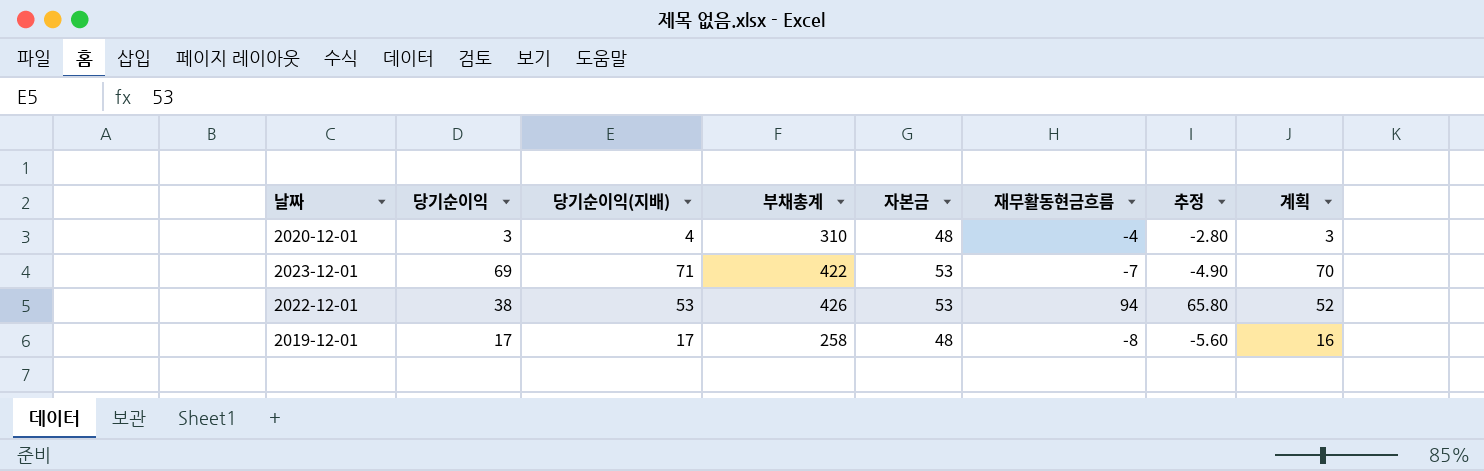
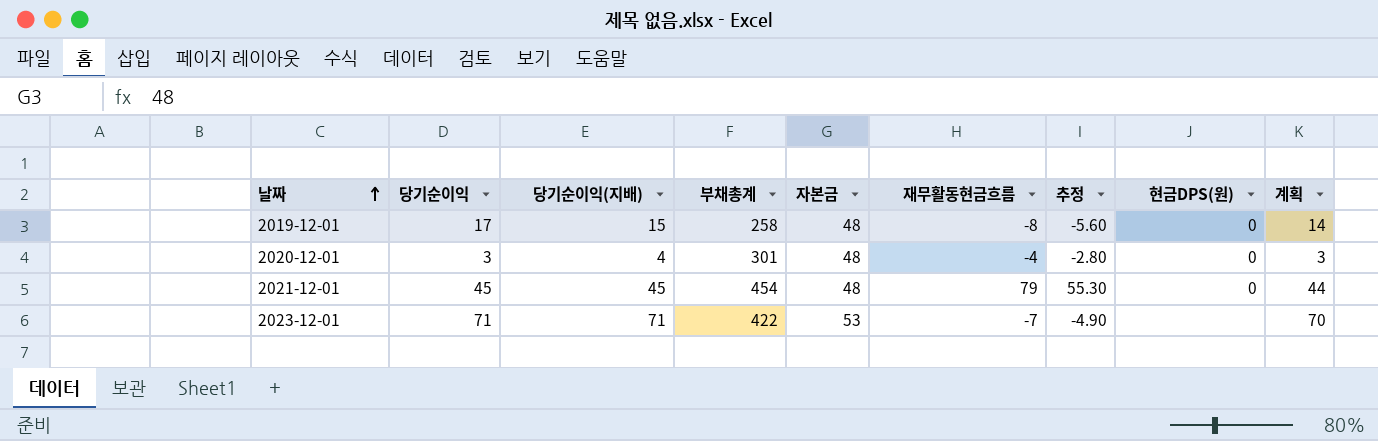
row order: none -> 날짜 ascending
column 현금DPS(원) | position: none -> 8
row 2022-12-01: 38 | 53 | 426 | 53 | 94 | 65.80 | 52 -> none
2019-12-01 | 당기순이익(지배): 17 -> 15
2019-12-01 | 계획: 16 -> 14
2020-12-01 | 부채총계: 310 -> 301
row 2021-12-01: none -> 45 | 45 | 454 | 48 | 79 | 55.30 | 0 | 44
2023-12-01 | 당기순이익: 69 -> 71

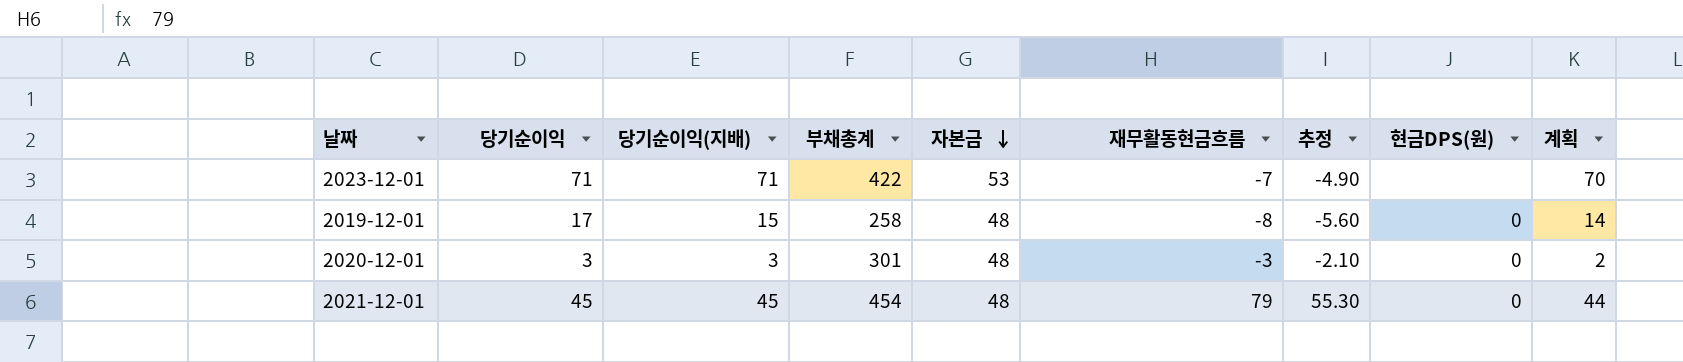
row order: 날짜 ascending -> 자본금 descending
2020-12-01 | 당기순이익(지배): 4 -> 3
2020-12-01 | 재무활동현금흐름: -4 -> -3
2020-12-01 | 추정: -2.80 -> -2.10
2020-12-01 | 계획: 3 -> 2

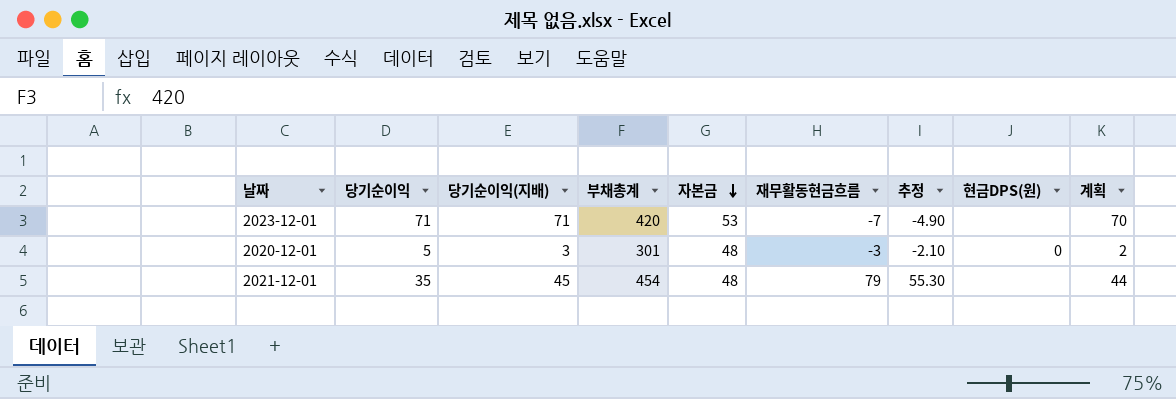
row 2019-12-01: 17 | 15 | 258 | 48 | -8 | -5.60 | 0 | 14 -> none
2023-12-01 | 부채총계: 422 -> 420
2020-12-01 | 당기순이익: 3 -> 5
2021-12-01 | 당기순이익: 45 -> 35
2021-12-01 | 현금DPS(원): 0 -> none

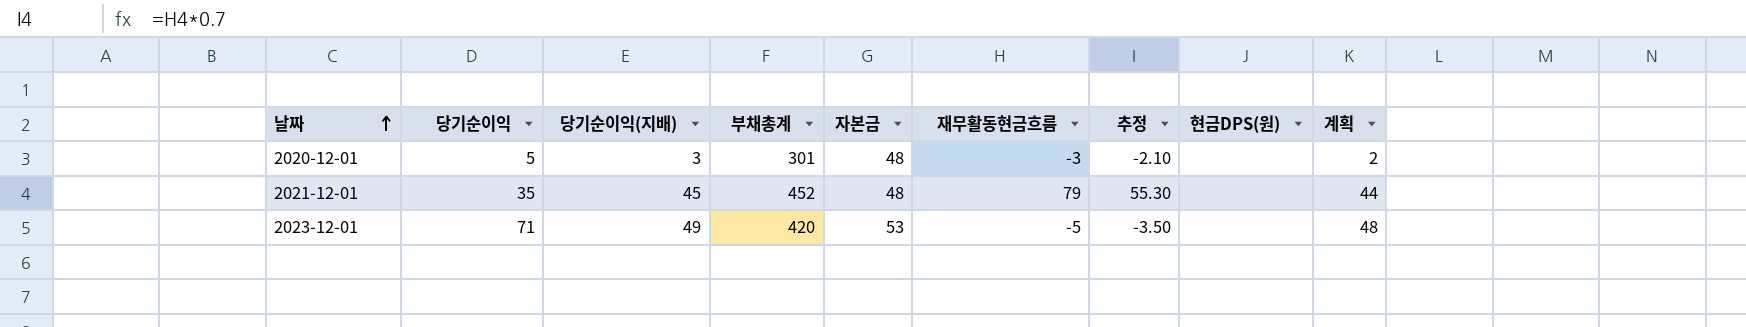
row order: 자본금 descending -> 날짜 ascending
2020-12-01 | 현금DPS(원): 0 -> none
2021-12-01 | 부채총계: 454 -> 452
2023-12-01 | 당기순이익(지배): 71 -> 49
2023-12-01 | 재무활동현금흐름: -7 -> -5
2023-12-01 | 추정: -4.90 -> -3.50
2023-12-01 | 계획: 70 -> 48

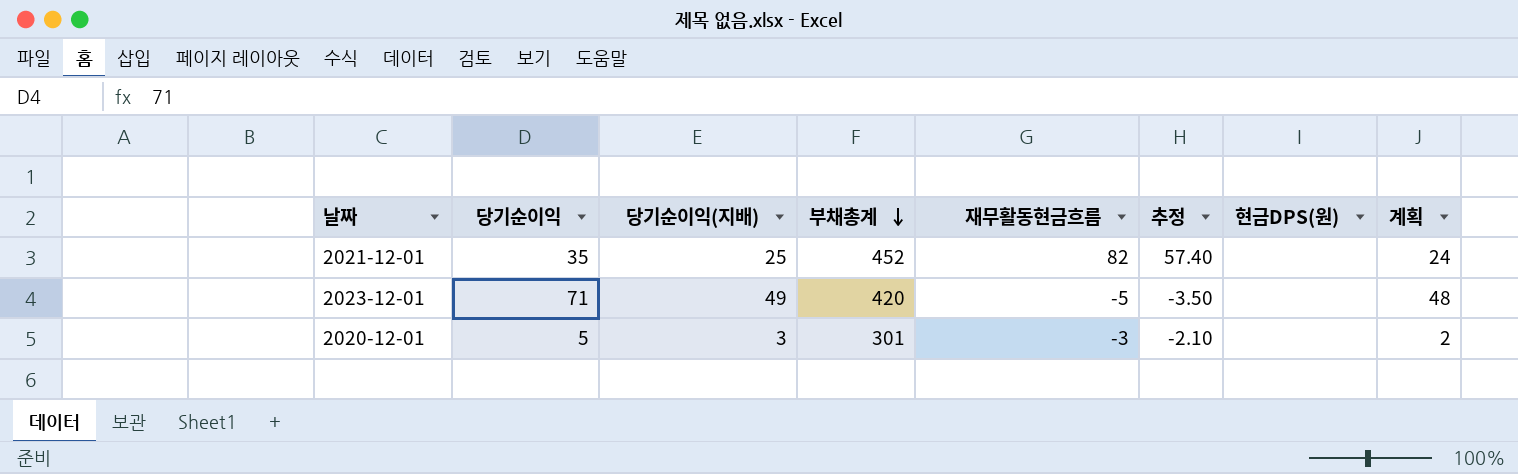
row order: 날짜 ascending -> 부채총계 descending
column 자본금 | position: 5 -> none
2021-12-01 | 당기순이익(지배): 45 -> 25
2021-12-01 | 재무활동현금흐름: 79 -> 82
2021-12-01 | 추정: 55.30 -> 57.40
2021-12-01 | 계획: 44 -> 24

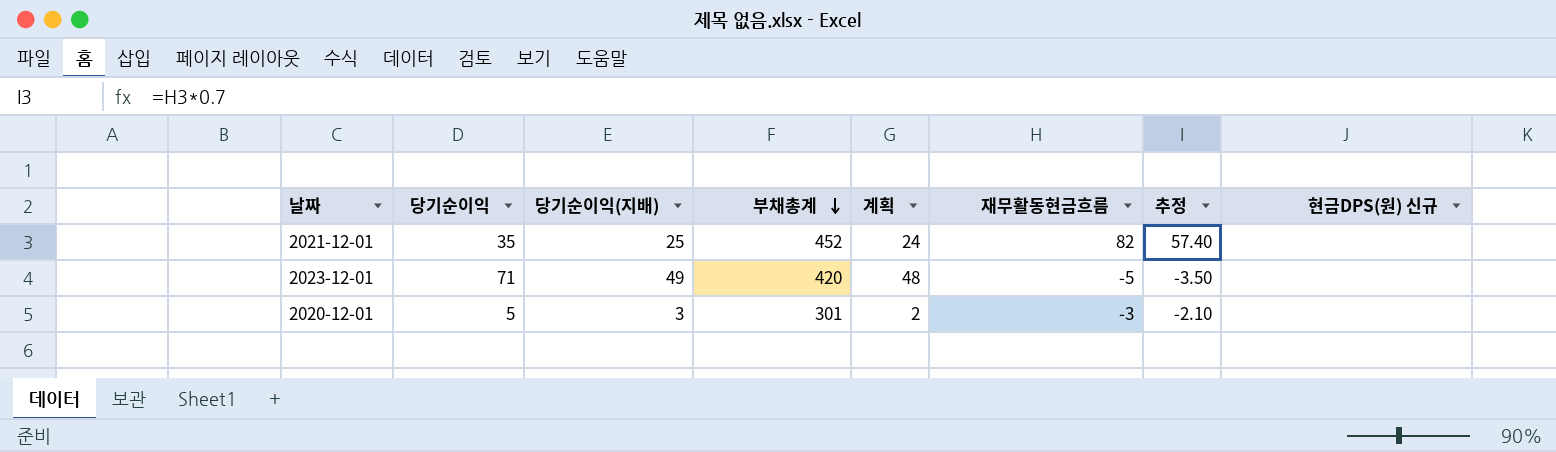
column 계획 | position: 8 -> 5
column name: 현금DPS(원) -> 현금DPS(원) 신규

